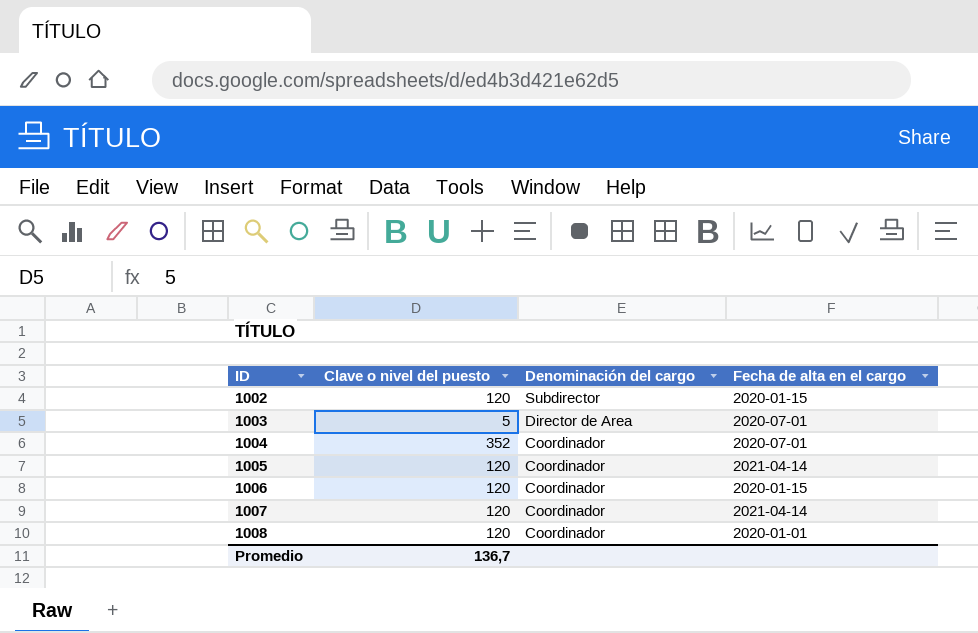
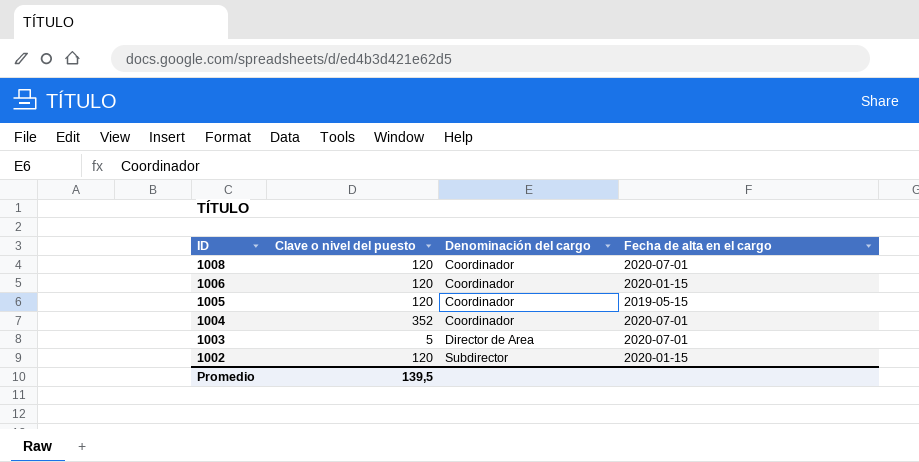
row order: ID ascending -> ID descending
row 1007: 120 | Coordinador | 2021-04-14 -> none
1008 | Fecha de alta en el cargo: 2020-01-01 -> 2020-07-01
1005 | Fecha de alta en el cargo: 2021-04-14 -> 2019-05-15
Promedio | Clave o nivel del puesto: 136,7 -> 139,5

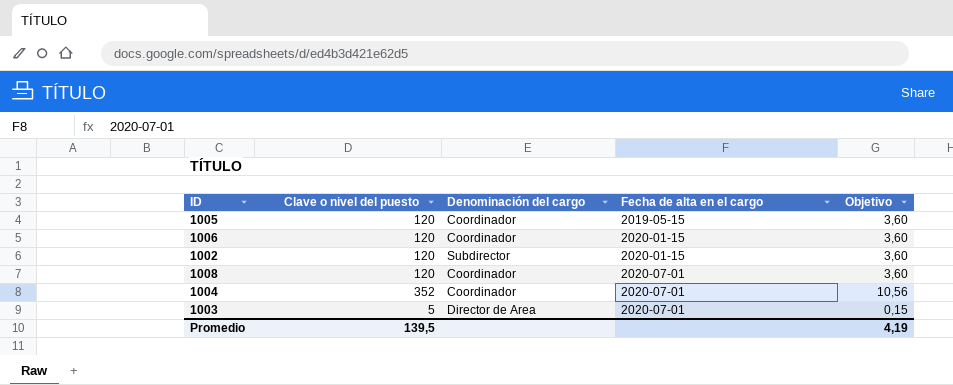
row order: ID descending -> Fecha de alta en el cargo ascending
column Objetivo | formula: none -> [Clave o nivel del puesto] * 0,03

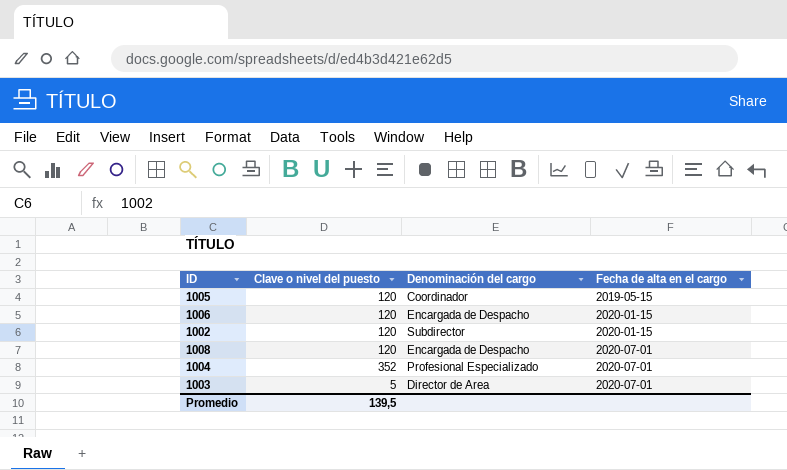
column Objetivo | formula: [Clave o nivel del puesto] * 0,03 -> none
1006 | Denominación del cargo: Coordinador -> Encargada de Despacho
1008 | Denominación del cargo: Coordinador -> Encargada de Despacho
1004 | Denominación del cargo: Coordinador -> Profesional Especializado

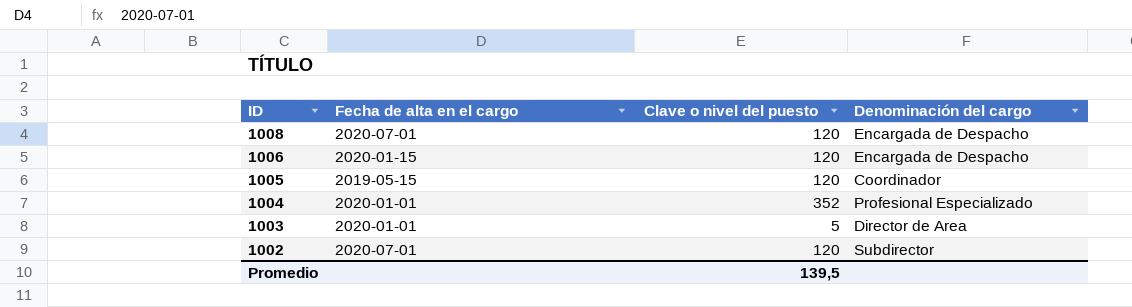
row order: Fecha de alta en el cargo ascending -> ID descending
column Fecha de alta en el cargo | position: 4 -> 2
1004 | Fecha de alta en el cargo: 2020-07-01 -> 2020-01-01
1003 | Fecha de alta en el cargo: 2020-07-01 -> 2020-01-01
1002 | Fecha de alta en el cargo: 2020-01-15 -> 2020-07-01

